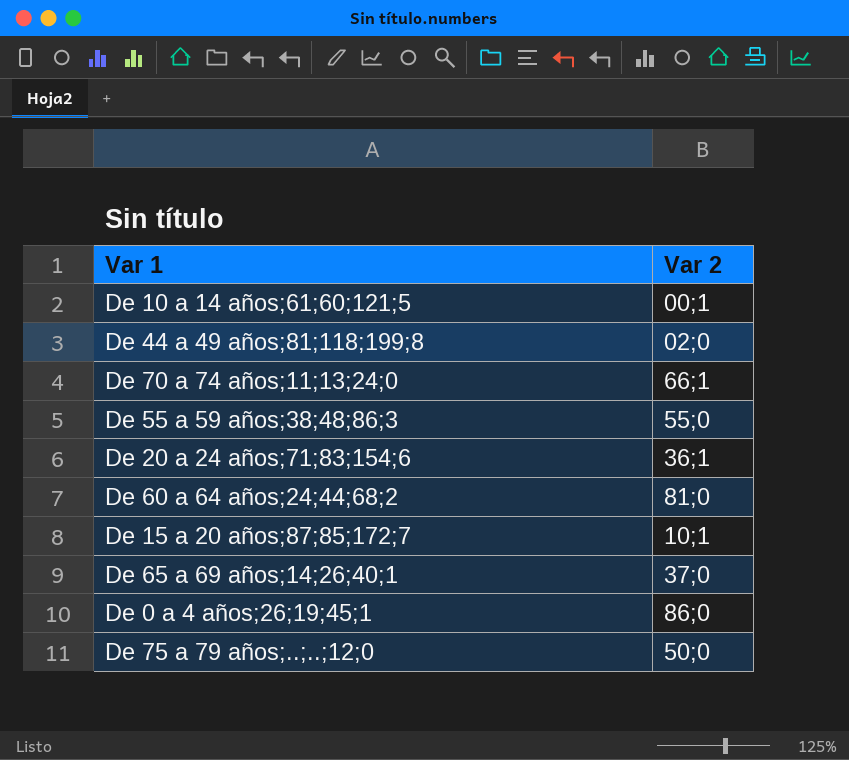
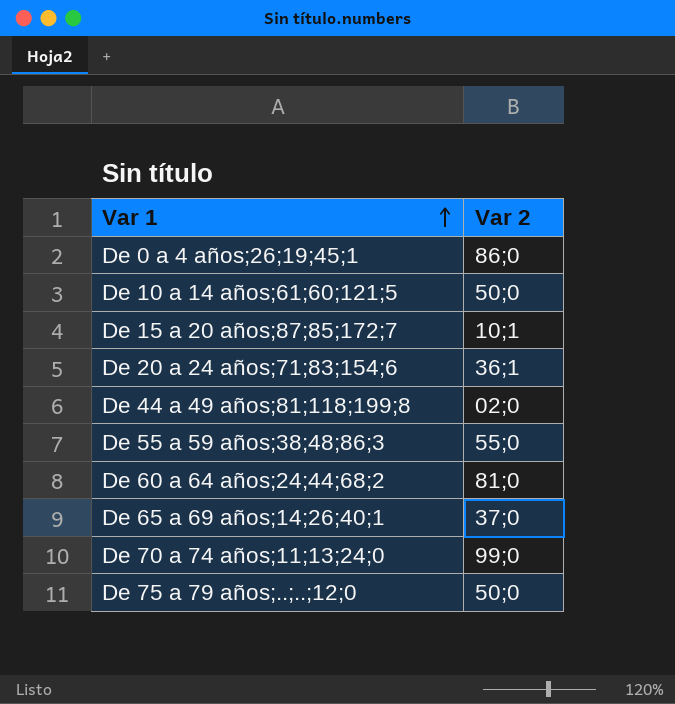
row order: none -> Var 1 ascending
De 10 a 14 años;61;60;121;5 | Var 2: 00;1 -> 50;0
De 70 a 74 años;11;13;24;0 | Var 2: 66;1 -> 99;0

